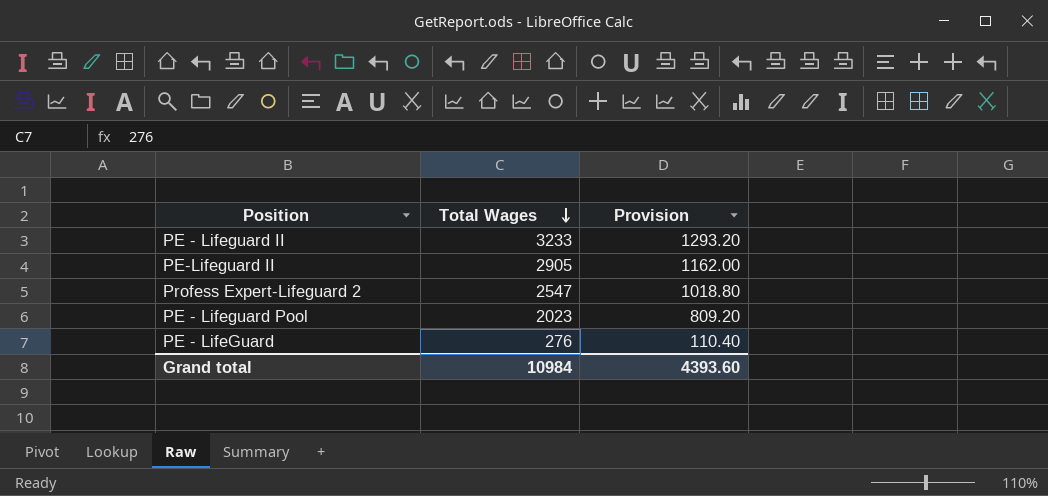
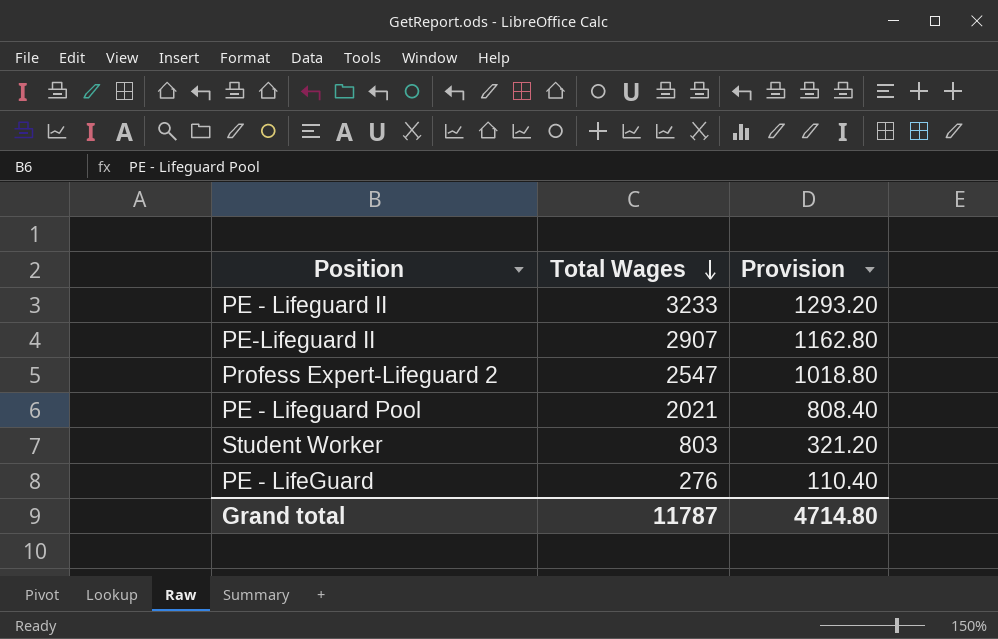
PE-Lifeguard II | Total Wages: 2905 -> 2907
PE-Lifeguard II | Provision: 1162.00 -> 1162.80
PE - Lifeguard Pool | Total Wages: 2023 -> 2021
PE - Lifeguard Pool | Provision: 809.20 -> 808.40
row Student Worker: none -> 803 | 321.20
Grand total | Total Wages: 10984 -> 11787
Grand total | Provision: 4393.60 -> 4714.80

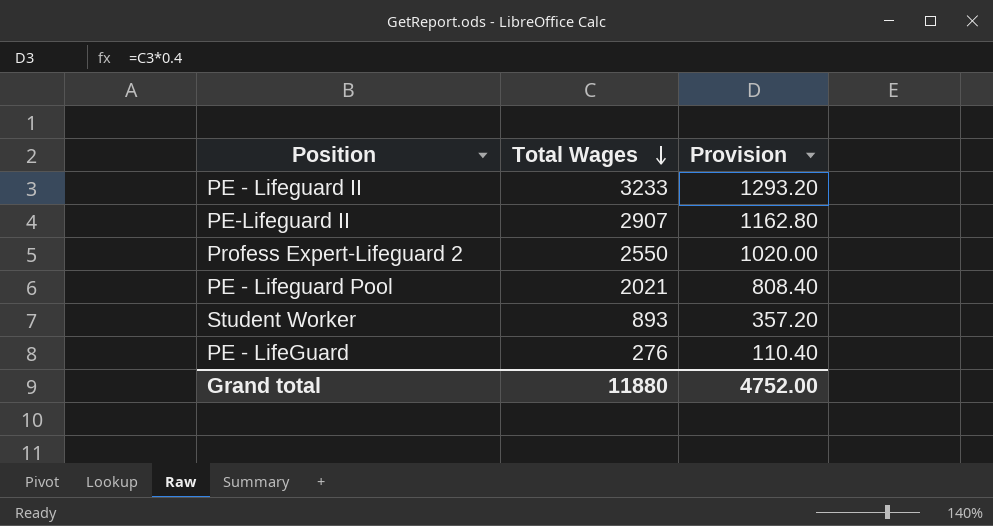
Profess Expert-Lifeguard 2 | Total Wages: 2547 -> 2550
Profess Expert-Lifeguard 2 | Provision: 1018.80 -> 1020.00
Student Worker | Total Wages: 803 -> 893
Student Worker | Provision: 321.20 -> 357.20
Grand total | Total Wages: 11787 -> 11880
Grand total | Provision: 4714.80 -> 4752.00

